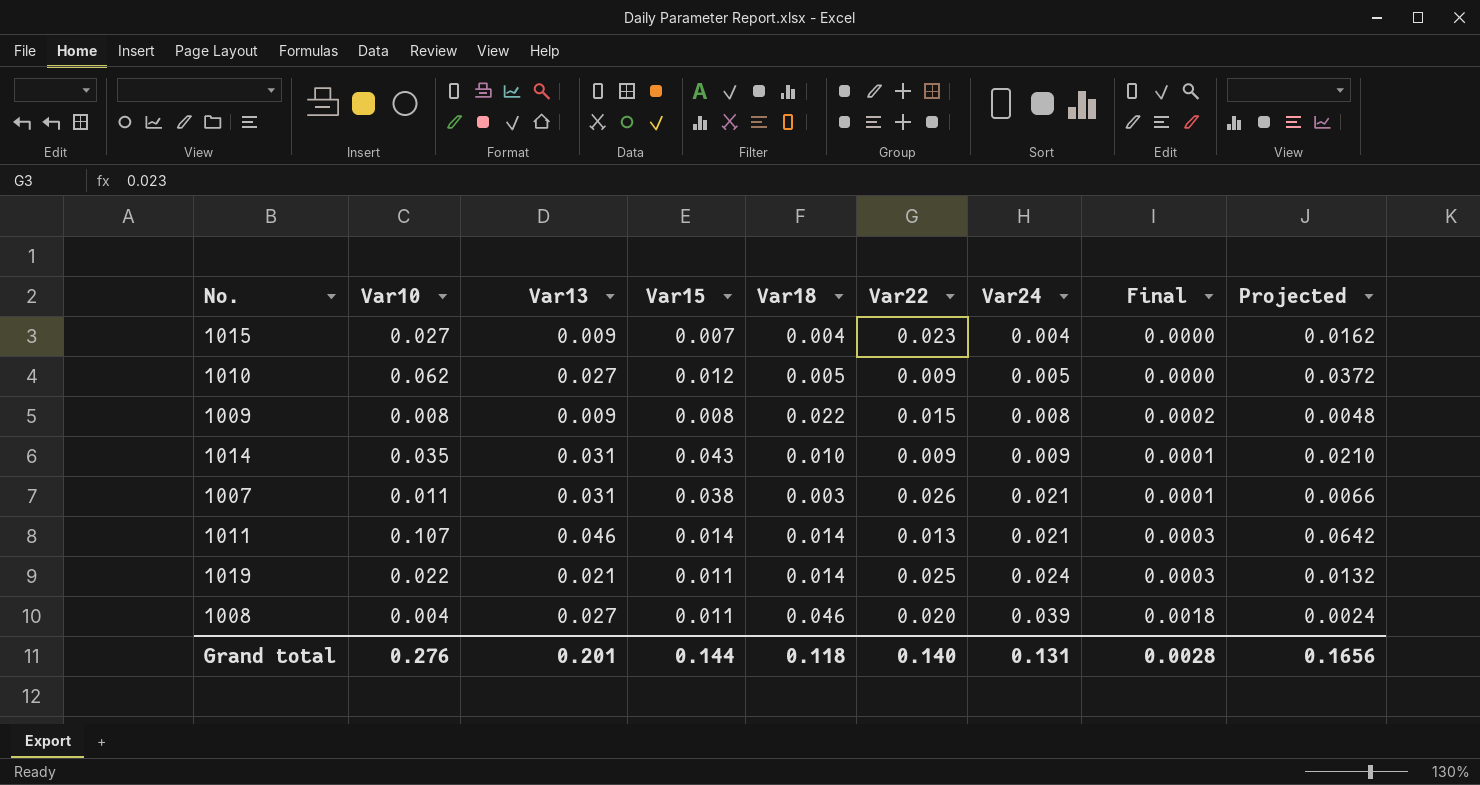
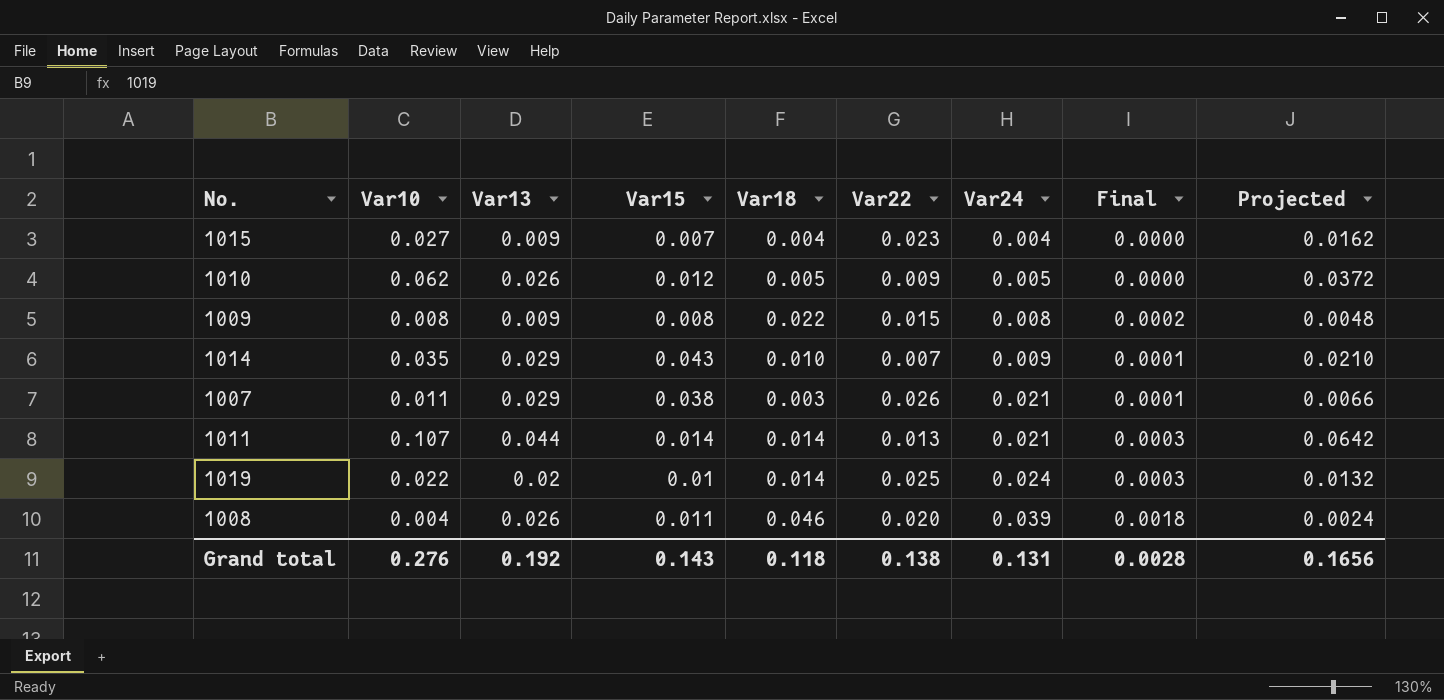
1010 | Var13: 0.027 -> 0.026
1014 | Var13: 0.031 -> 0.029
1014 | Var22: 0.009 -> 0.007
1007 | Var13: 0.031 -> 0.029
1011 | Var13: 0.046 -> 0.044
1019 | Var13: 0.021 -> 0.02
1019 | Var15: 0.011 -> 0.01
1008 | Var13: 0.027 -> 0.026
Grand total | Var13: 0.201 -> 0.192
Grand total | Var15: 0.144 -> 0.143
Grand total | Var22: 0.140 -> 0.138

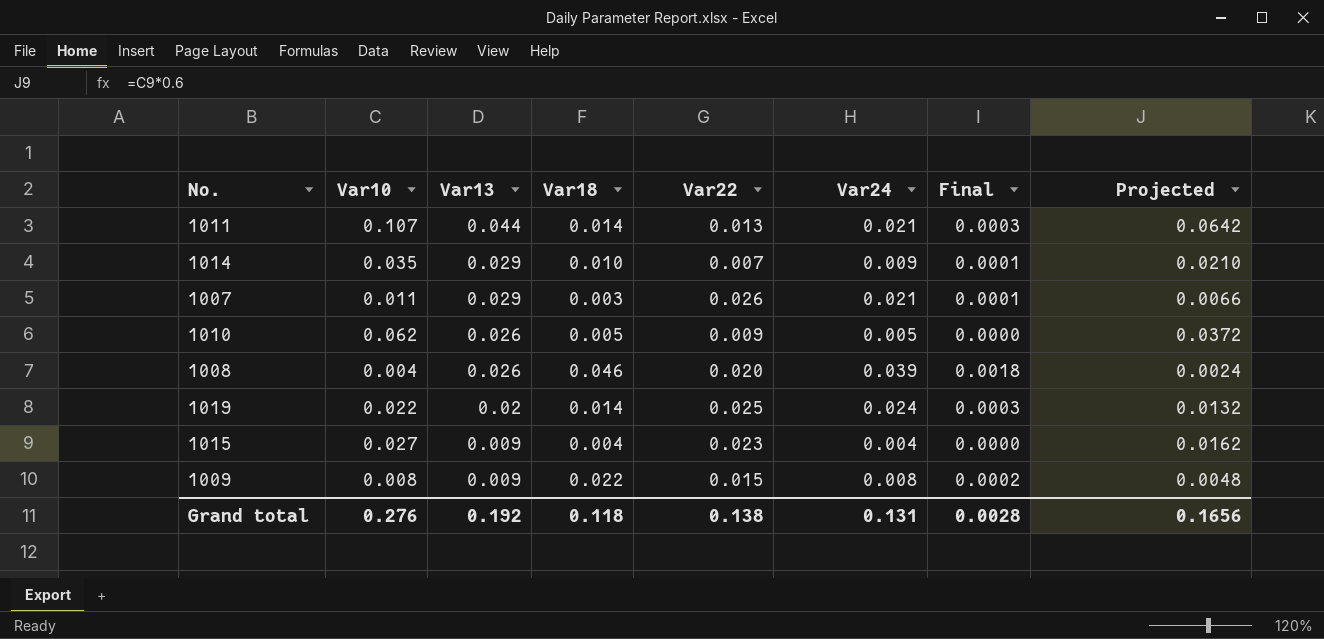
row order: Var24 ascending -> Var13 descending
column Var15 | position: 4 -> none

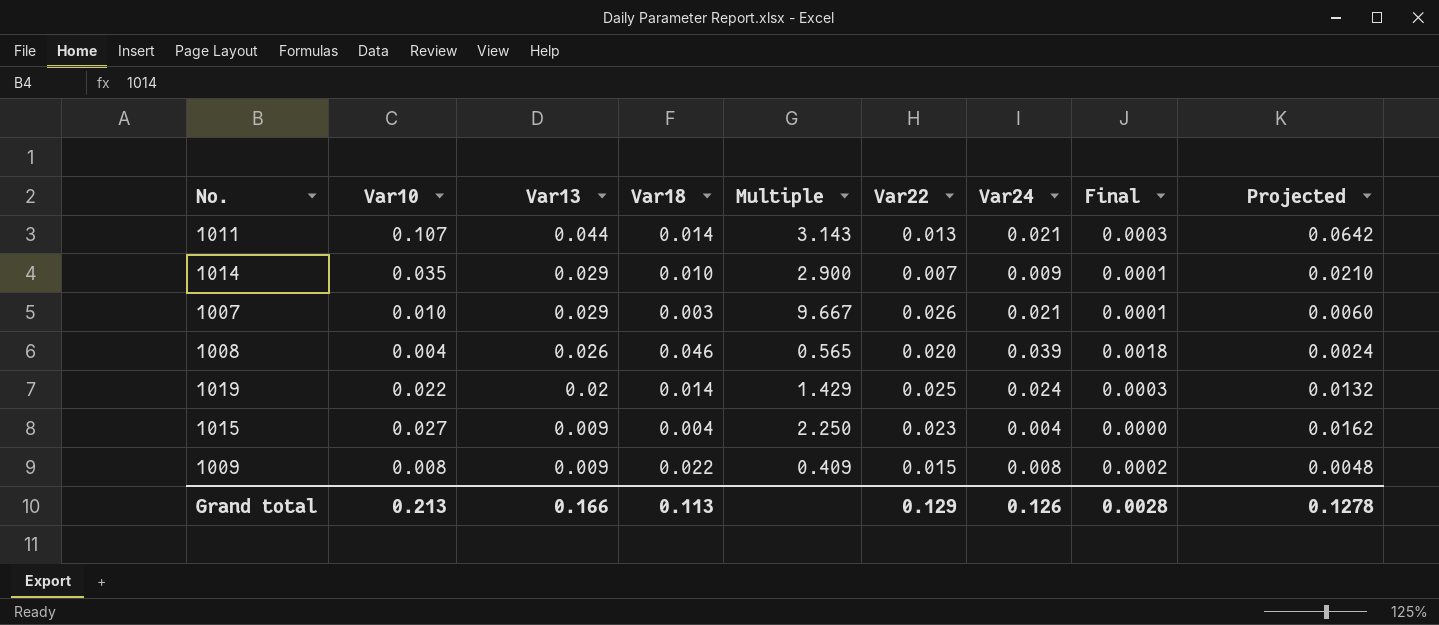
column Multiple | formula: none -> [Var13] / [Var18]
row 1010: 0.062 | 0.026 | 0.005 | 0.009 | 0.005 | 0.0000 | 0.0372 -> none
1007 | Var10: 0.011 -> 0.010
1007 | Projected: 0.0066 -> 0.0060
Grand total | Var10: 0.276 -> 0.213
Grand total | Var13: 0.192 -> 0.166
Grand total | Var18: 0.118 -> 0.113
Grand total | Var22: 0.138 -> 0.129
Grand total | Var24: 0.131 -> 0.126
Grand total | Projected: 0.1656 -> 0.1278

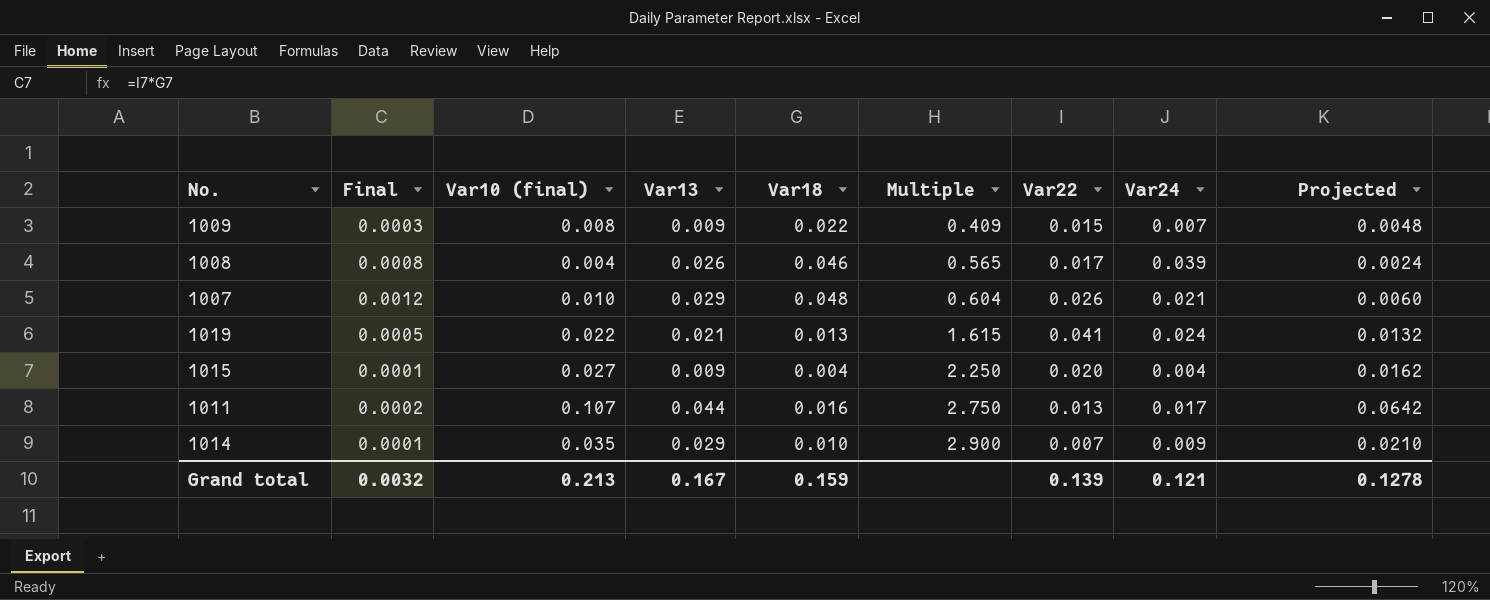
row order: Var13 descending -> Multiple ascending
column Final | formula: [Var18] * [Var24] -> [Var18] * [Var22]
column Final | position: 8 -> 2
column name: Var10 -> Var10 (final)
1009 | Var24: 0.008 -> 0.007
1008 | Var22: 0.020 -> 0.017
1007 | Var18: 0.003 -> 0.048
1007 | Multiple: 9.667 -> 0.604
1019 | Var13: 0.02 -> 0.021
1019 | Var18: 0.014 -> 0.013
1019 | Multiple: 1.429 -> 1.615
1019 | Var22: 0.025 -> 0.041
1015 | Var22: 0.023 -> 0.020
1011 | Var18: 0.014 -> 0.016
1011 | Multiple: 3.143 -> 2.750
1011 | Var24: 0.021 -> 0.017
Grand total | Final: 0.0028 -> 0.0032
Grand total | Var13: 0.166 -> 0.167
Grand total | Var18: 0.113 -> 0.159
Grand total | Var22: 0.129 -> 0.139
Grand total | Var24: 0.126 -> 0.121

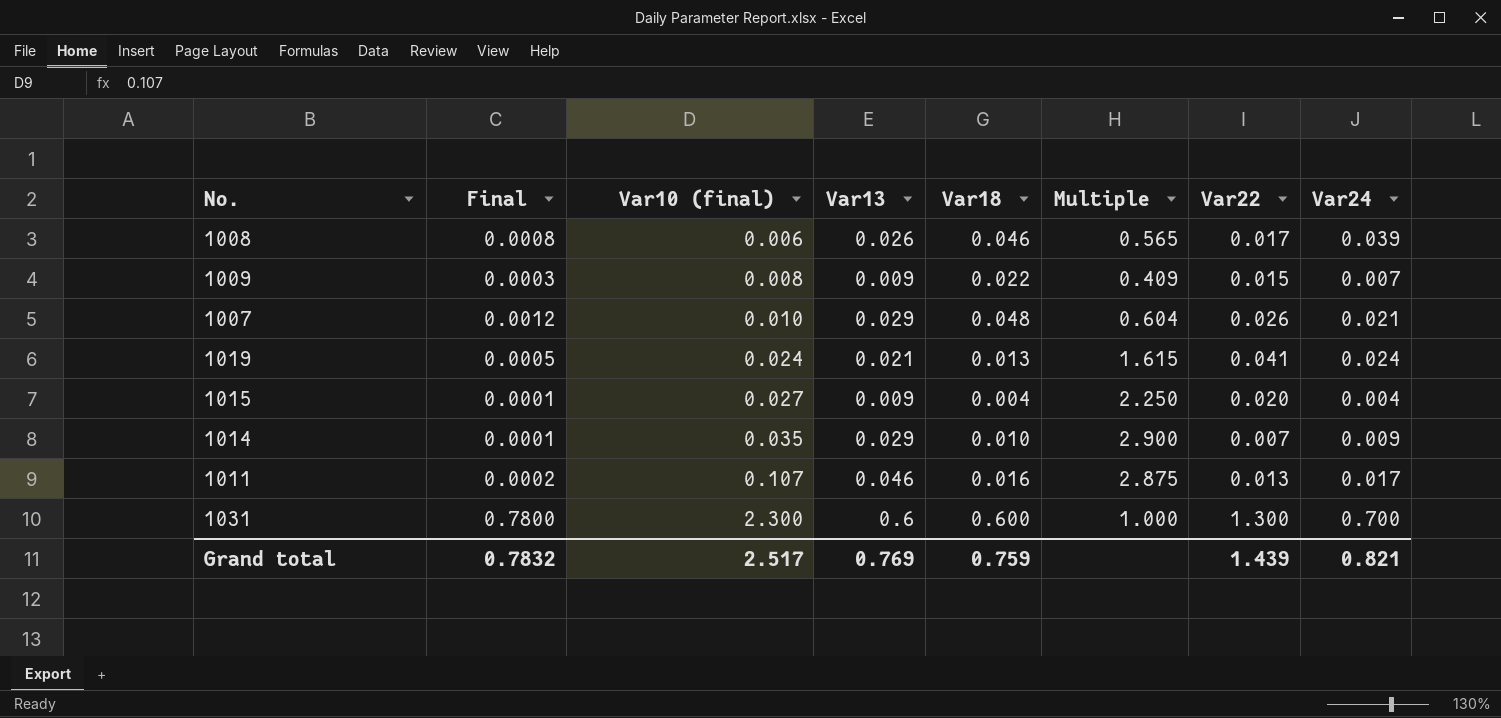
row order: Multiple ascending -> Var10 (final) ascending
column Projected | formula: [Var10 (final)] * 0.6 -> none
1008 | Var10 (final): 0.004 -> 0.006
1019 | Var10 (final): 0.022 -> 0.024
1011 | Var13: 0.044 -> 0.046
1011 | Multiple: 2.750 -> 2.875
row 1031: none -> 0.7800 | 2.300 | 0.6 | 0.600 | 1.000 | 1.300 | 0.700
Grand total | Final: 0.0032 -> 0.7832
Grand total | Var10 (final): 0.213 -> 2.517
Grand total | Var13: 0.167 -> 0.769
Grand total | Var18: 0.159 -> 0.759
Grand total | Var22: 0.139 -> 1.439
Grand total | Var24: 0.121 -> 0.821

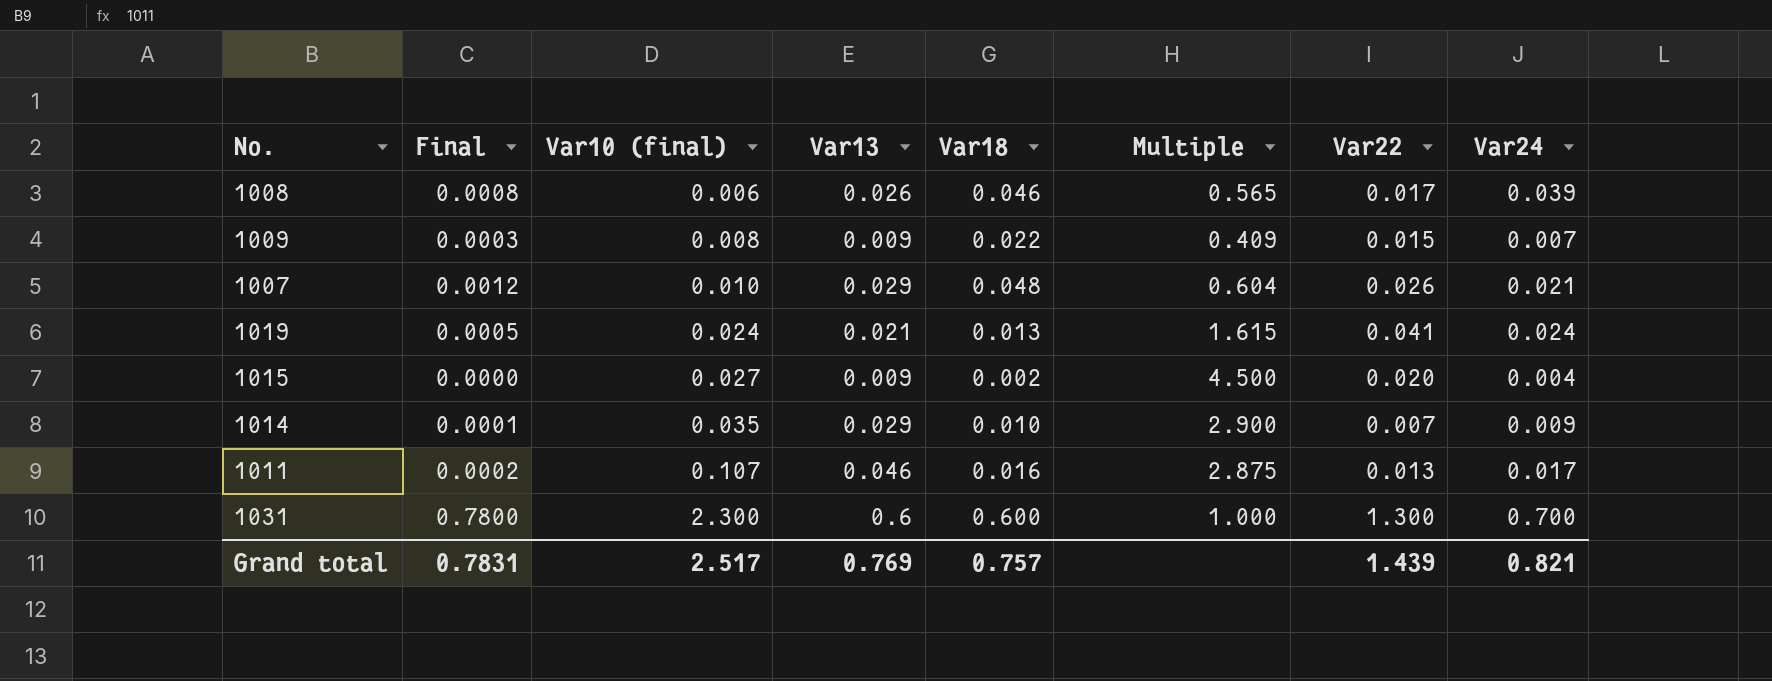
1015 | Final: 0.0001 -> 0.0000
1015 | Var18: 0.004 -> 0.002
1015 | Multiple: 2.250 -> 4.500
Grand total | Final: 0.7832 -> 0.7831
Grand total | Var18: 0.759 -> 0.757

